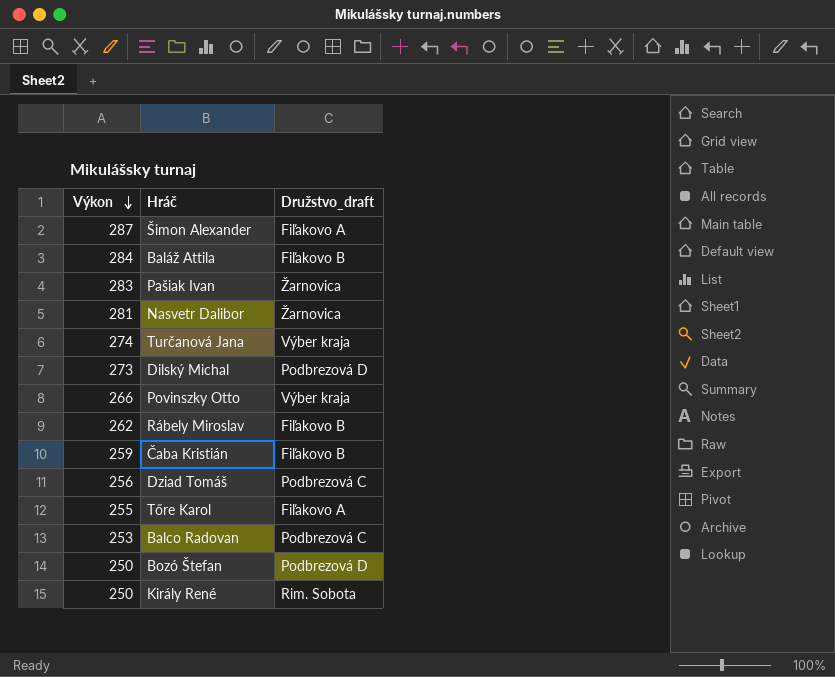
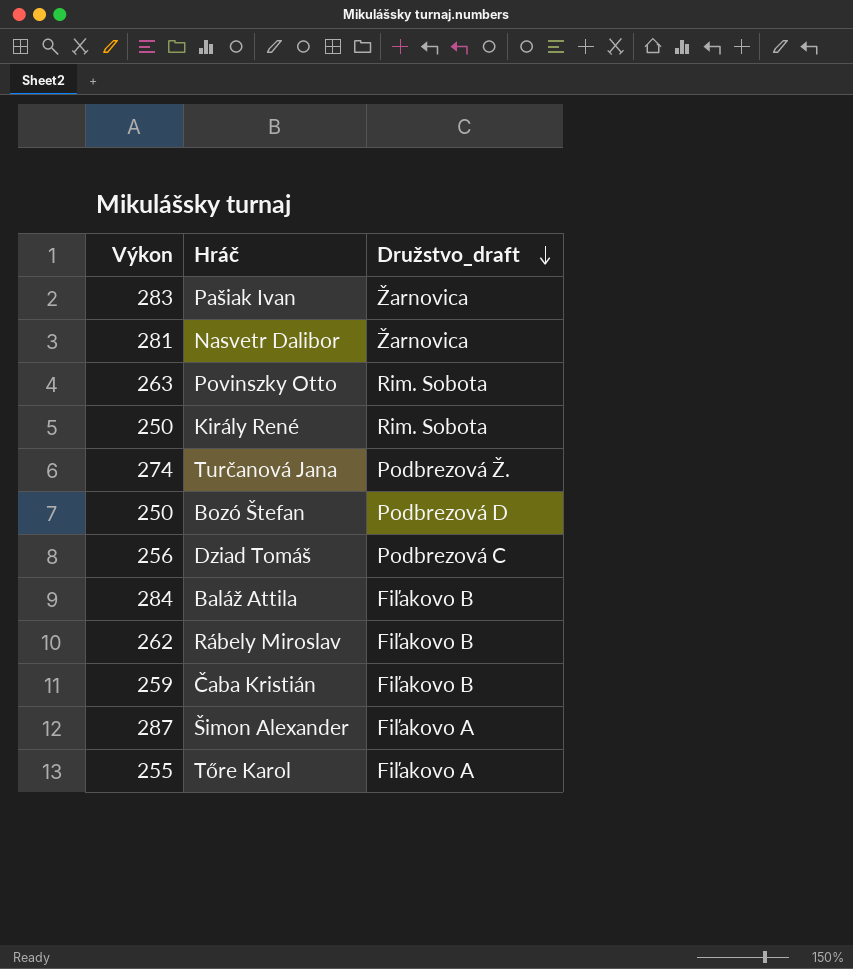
row order: Výkon descending -> Družstvo_draft descending
row Dilský Michal: 273 | Podbrezová D -> none
row Balco Radovan: 253 | Podbrezová C -> none
Povinszky Otto | Výkon: 266 -> 263
Povinszky Otto | Družstvo_draft: Výber kraja -> Rim. Sobota
Turčanová Jana | Družstvo_draft: Výber kraja -> Podbrezová Ž.

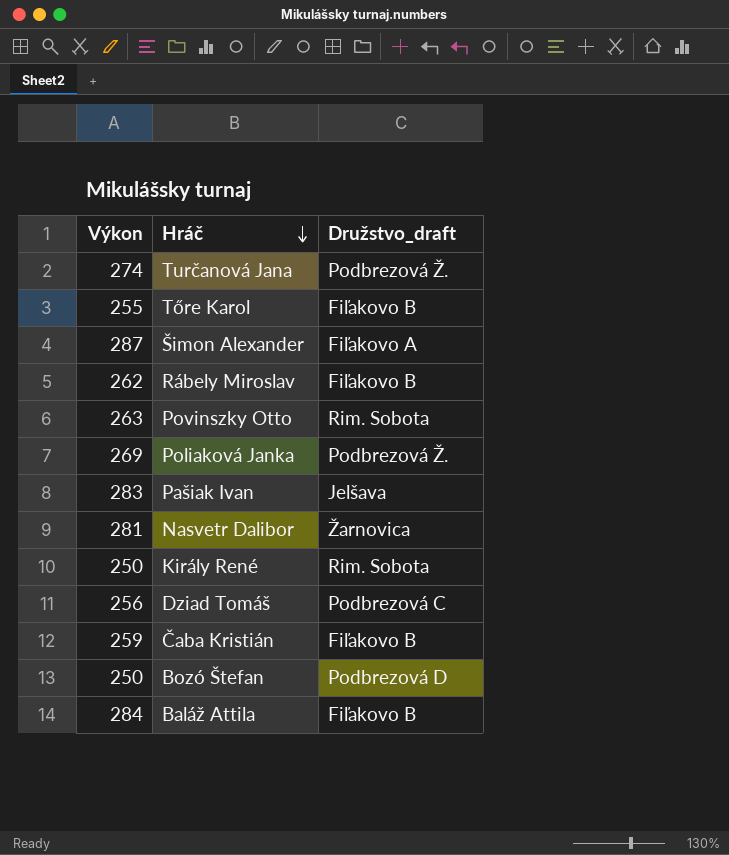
row order: Družstvo_draft descending -> Hráč descending
Tőre Karol | Družstvo_draft: Fiľakovo A -> Fiľakovo B
row Poliaková Janka: none -> 269 | Podbrezová Ž.
Pašiak Ivan | Družstvo_draft: Žarnovica -> Jelšava

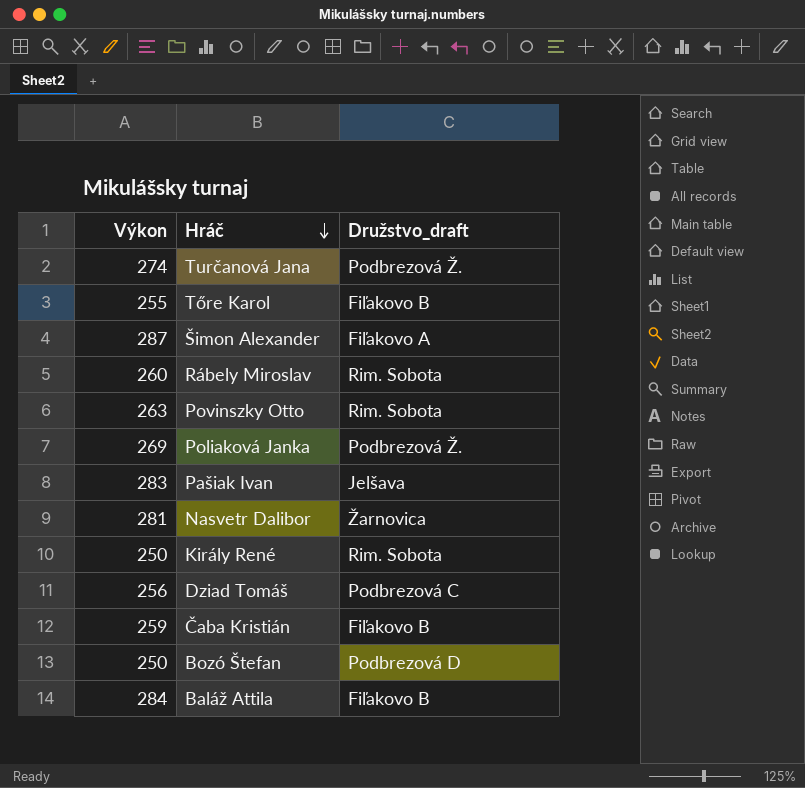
Rábely Miroslav | Výkon: 262 -> 260
Rábely Miroslav | Družstvo_draft: Fiľakovo B -> Rim. Sobota

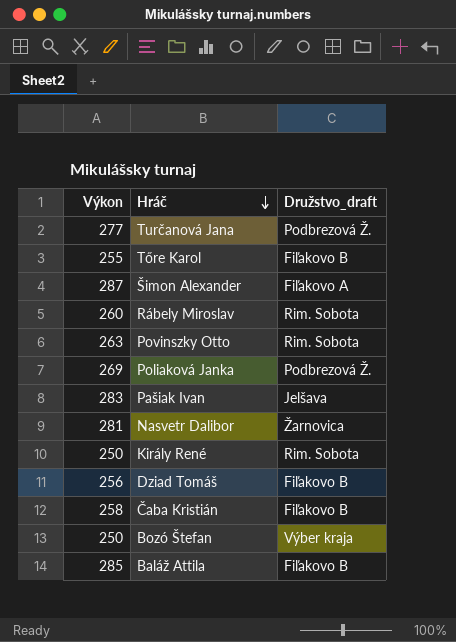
Turčanová Jana | Výkon: 274 -> 277
Dziad Tomáš | Družstvo_draft: Podbrezová C -> Fiľakovo B
Čaba Kristián | Výkon: 259 -> 258
Bozó Štefan | Družstvo_draft: Podbrezová D -> Výber kraja
Baláž Attila | Výkon: 284 -> 285

